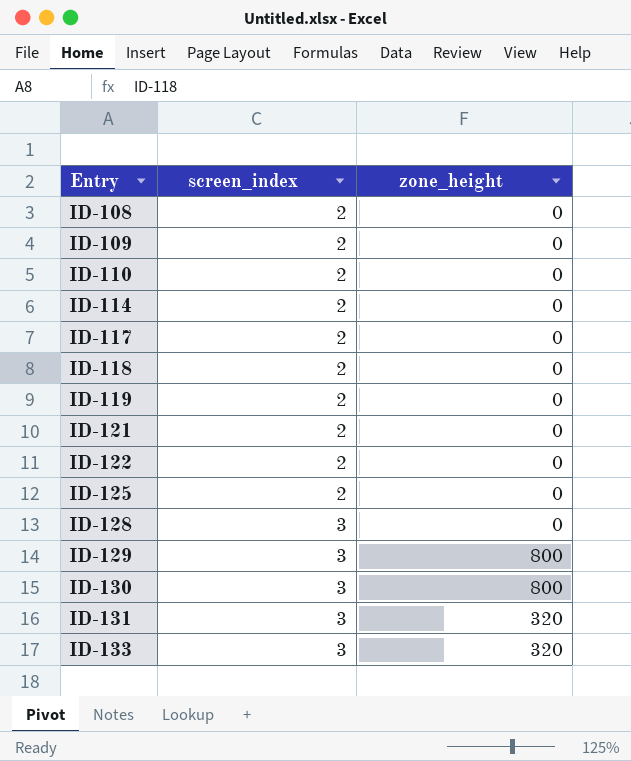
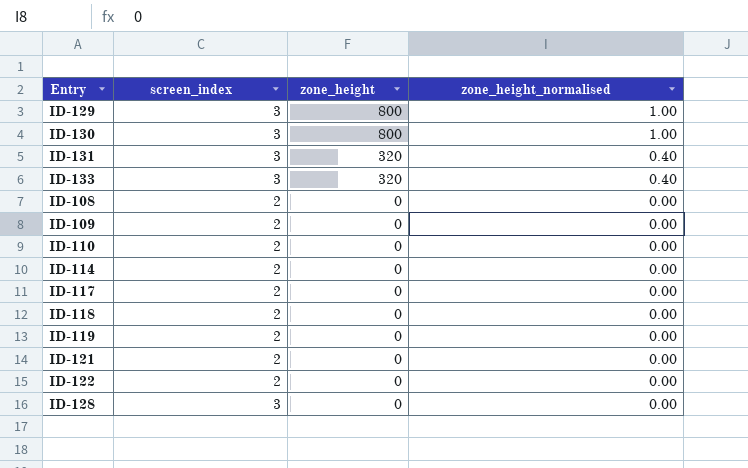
row order: Entry ascending -> zone_height descending
column zone_height_normalised | position: none -> 4
row ID-125: 2 | 0 -> none

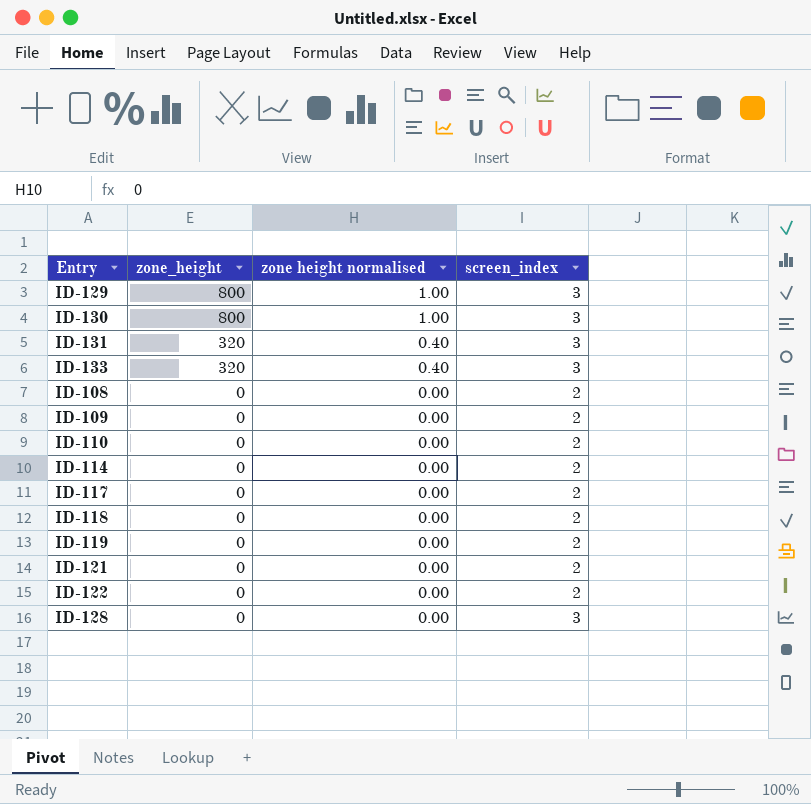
column name: zone_height_normalised -> zone height normalised
column screen_index | position: 2 -> 4

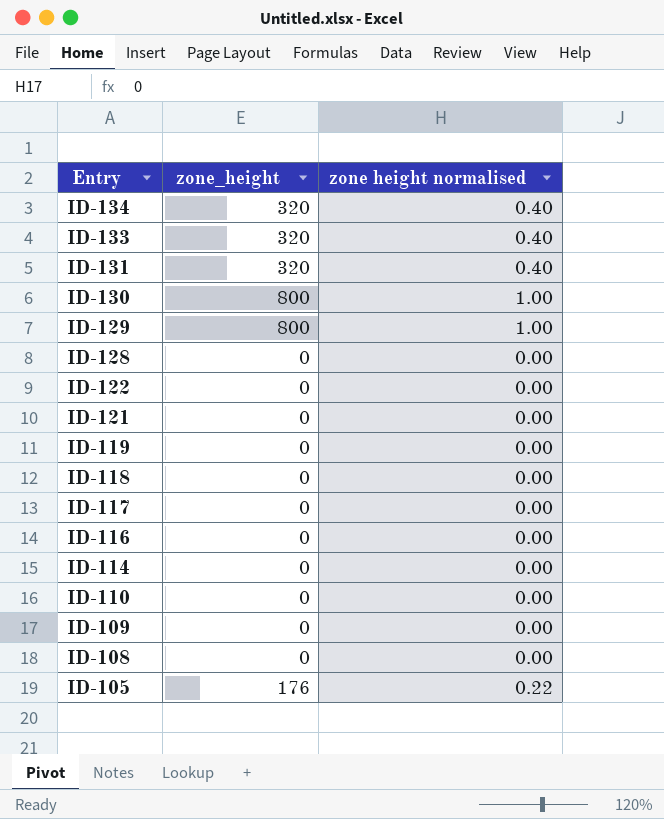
row order: zone_height descending -> Entry descending
column screen_index | position: 4 -> none
row ID-134: none -> 320 | 0.40
row ID-116: none -> 0 | 0.00
row ID-105: none -> 176 | 0.22

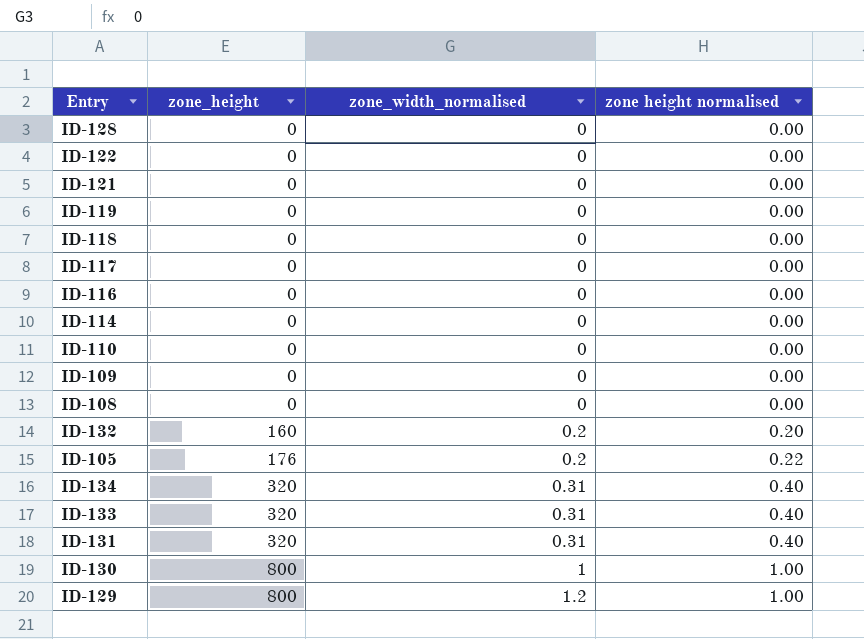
row order: Entry descending -> zone_height ascending
column zone_width_normalised | position: none -> 3
row ID-132: none -> 160 | 0.2 | 0.20

